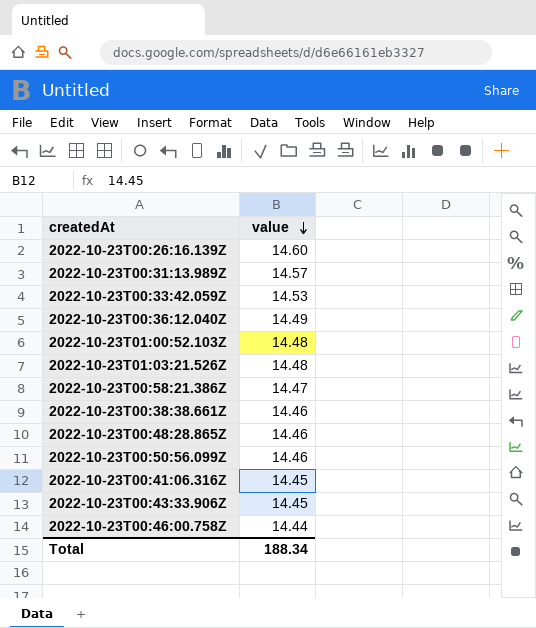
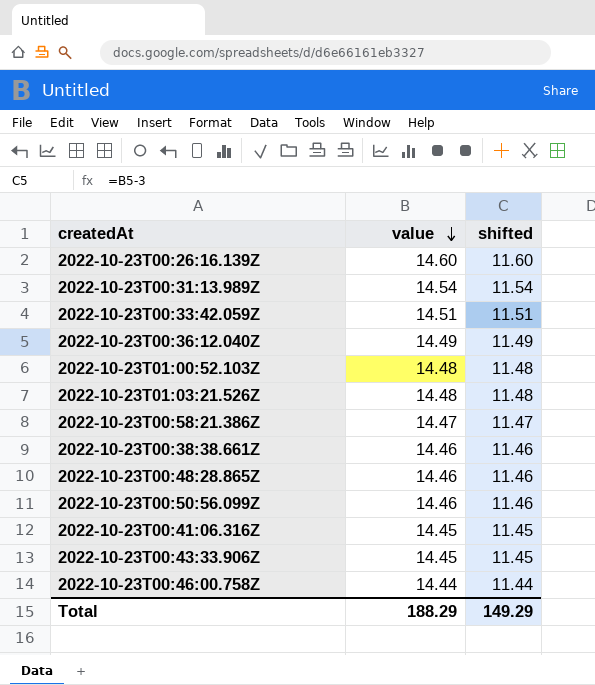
column shifted | formula: none -> [value] - 3
2022-10-23T00:31:13.989Z | value: 14.57 -> 14.54
2022-10-23T00:33:42.059Z | value: 14.53 -> 14.51
Total | value: 188.34 -> 188.29

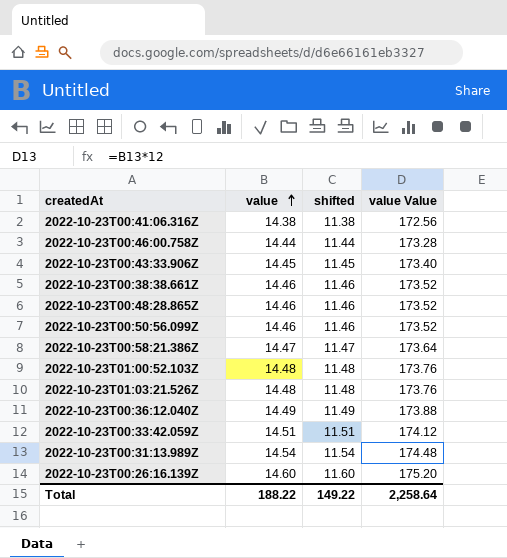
row order: value descending -> value ascending
column value Value | formula: none -> [value] * 12
2022-10-23T00:41:06.316Z | value: 14.45 -> 14.38
2022-10-23T00:41:06.316Z | shifted: 11.45 -> 11.38
Total | value: 188.29 -> 188.22
Total | shifted: 149.29 -> 149.22

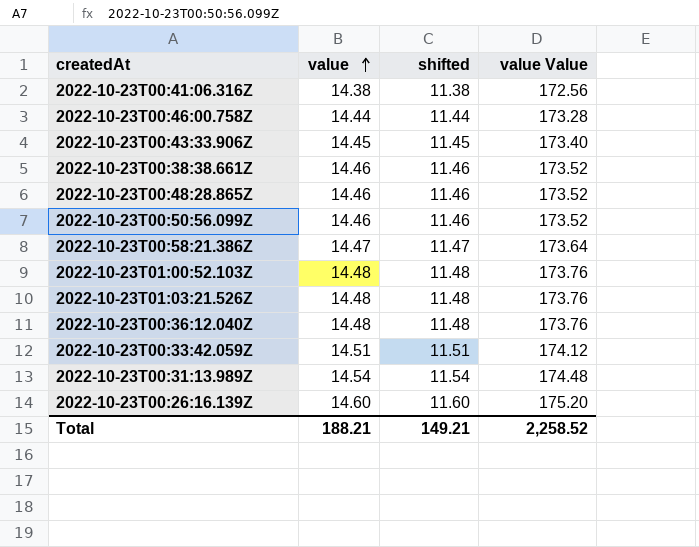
2022-10-23T00:36:12.040Z | value: 14.49 -> 14.48
2022-10-23T00:36:12.040Z | shifted: 11.49 -> 11.48
2022-10-23T00:36:12.040Z | value Value: 173.88 -> 173.76
Total | value: 188.22 -> 188.21
Total | shifted: 149.22 -> 149.21
Total | value Value: 2,258.64 -> 2,258.52

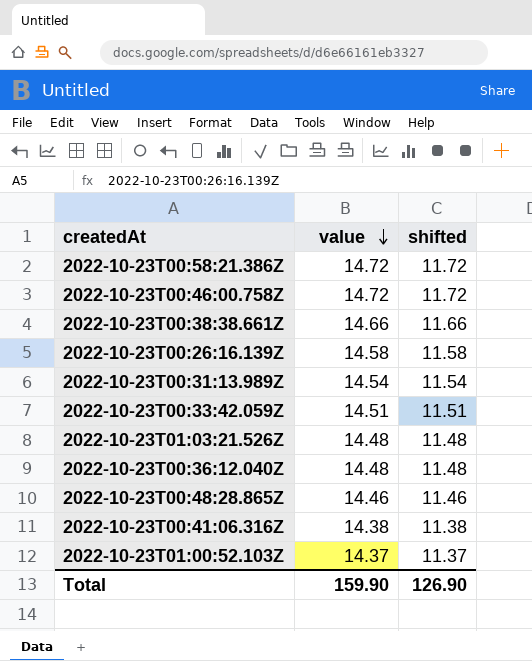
row order: value ascending -> value descending
column value Value | formula: [value] * 12 -> none
row 2022-10-23T00:43:33.906Z: 14.45 | 11.45 | 173.40 -> none
row 2022-10-23T00:50:56.099Z: 14.46 | 11.46 | 173.52 -> none
2022-10-23T00:58:21.386Z | value: 14.47 -> 14.72
2022-10-23T00:58:21.386Z | shifted: 11.47 -> 11.72
2022-10-23T00:46:00.758Z | value: 14.44 -> 14.72
2022-10-23T00:46:00.758Z | shifted: 11.44 -> 11.72
2022-10-23T00:38:38.661Z | value: 14.46 -> 14.66
2022-10-23T00:38:38.661Z | shifted: 11.46 -> 11.66
2022-10-23T00:26:16.139Z | value: 14.60 -> 14.58
2022-10-23T00:26:16.139Z | shifted: 11.60 -> 11.58
2022-10-23T01:00:52.103Z | value: 14.48 -> 14.37
2022-10-23T01:00:52.103Z | shifted: 11.48 -> 11.37
Total | value: 188.21 -> 159.90
Total | shifted: 149.21 -> 126.90

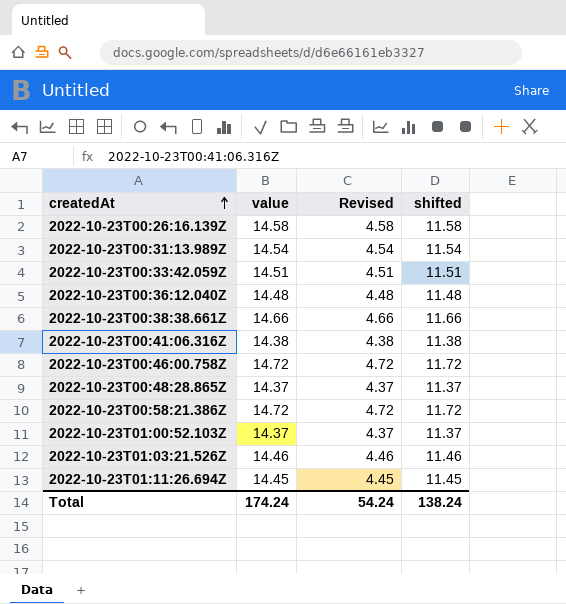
row order: value descending -> createdAt ascending
column Revised | formula: none -> [value] - 10
2022-10-23T00:48:28.865Z | value: 14.46 -> 14.37
2022-10-23T00:48:28.865Z | shifted: 11.46 -> 11.37
2022-10-23T01:03:21.526Z | value: 14.48 -> 14.46
2022-10-23T01:03:21.526Z | shifted: 11.48 -> 11.46
row 2022-10-23T01:11:26.694Z: none -> 14.45 | 4.45 | 11.45
Total | value: 159.90 -> 174.24
Total | shifted: 126.90 -> 138.24

